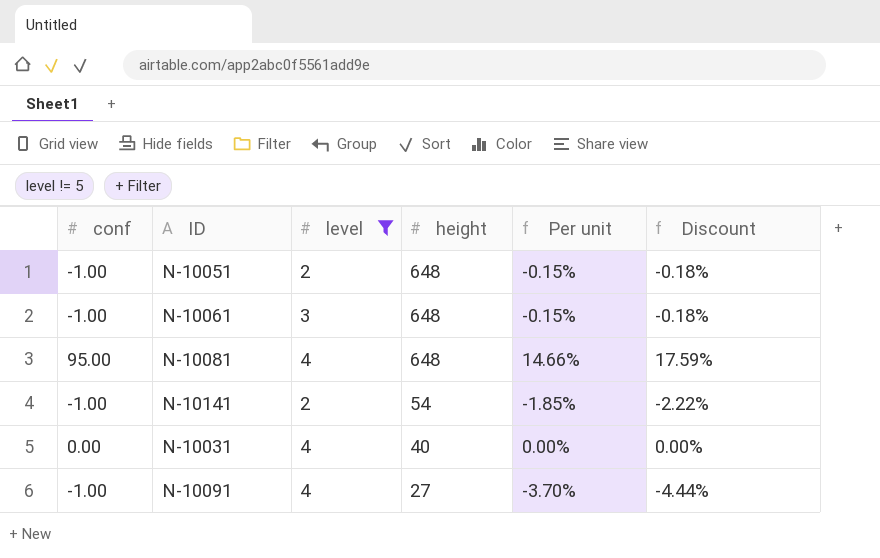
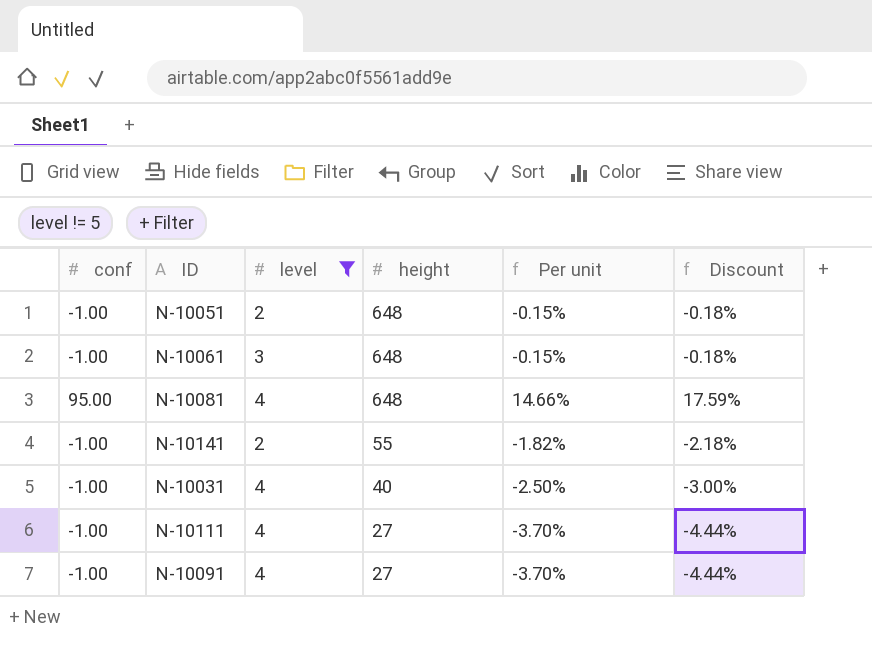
N-10141 | height: 54 -> 55
N-10141 | Per unit: -1.85% -> -1.82%
N-10141 | Discount: -2.22% -> -2.18%
N-10031 | conf: 0.00 -> -1.00
N-10031 | Per unit: 0.00% -> -2.50%
N-10031 | Discount: 0.00% -> -3.00%
row N-10111: none -> -1.00 | 4 | 27 | -3.70% | -4.44%

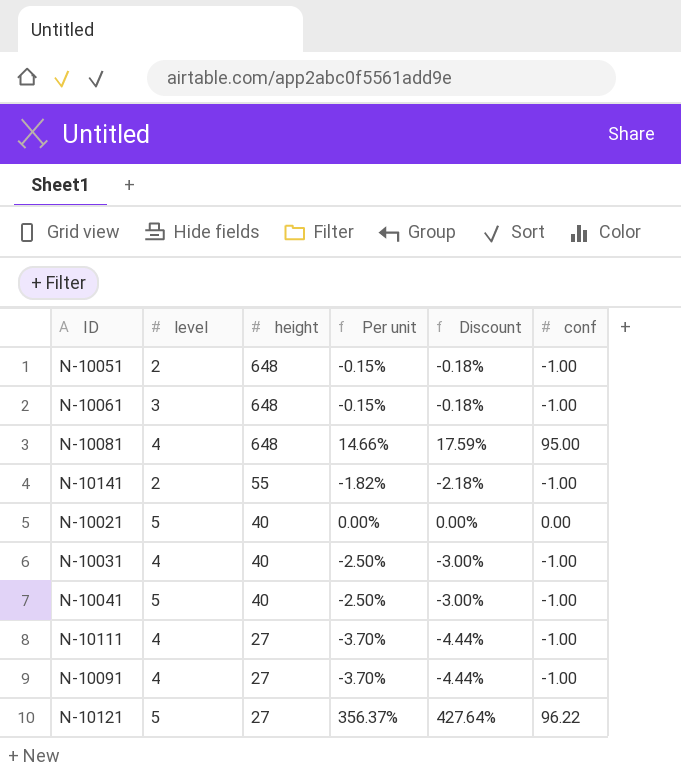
filter: level != 5 -> none
column conf | position: 1 -> 6

